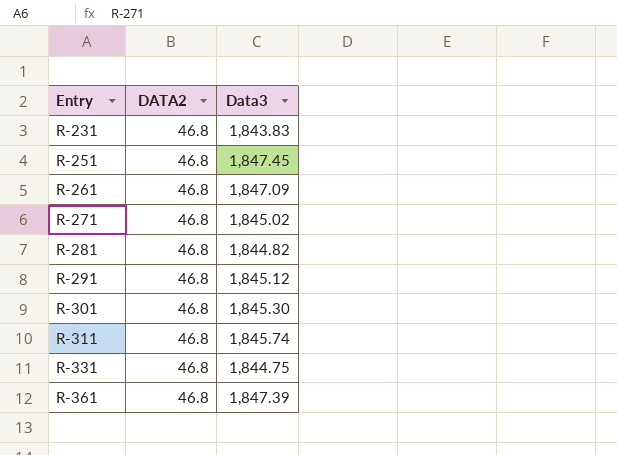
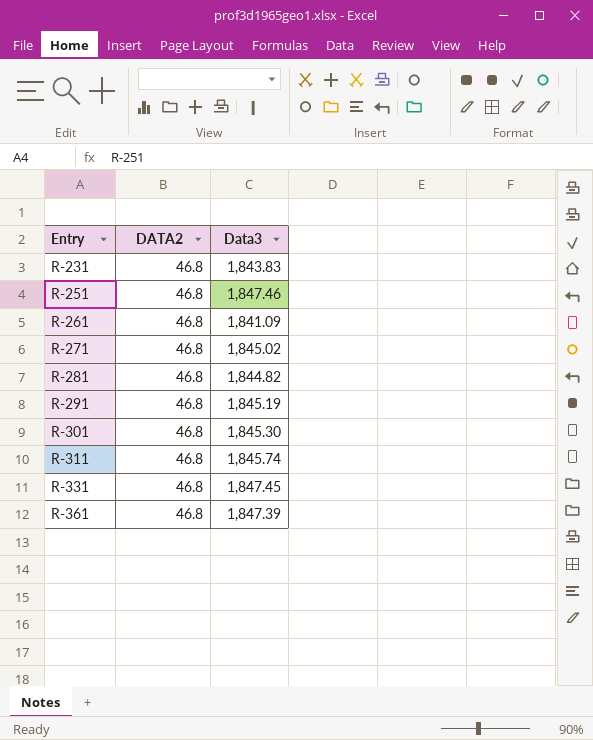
R-251 | Data3: 1,847.45 -> 1,847.46
R-261 | Data3: 1,847.09 -> 1,841.09
R-291 | Data3: 1,845.12 -> 1,845.19
R-331 | Data3: 1,844.75 -> 1,847.45

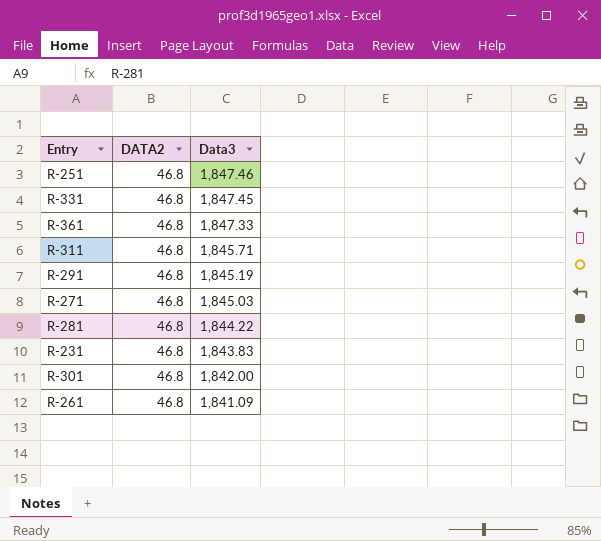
row order: Entry ascending -> Data3 descending
R-361 | Data3: 1,847.39 -> 1,847.33
R-311 | Data3: 1,845.74 -> 1,845.71
R-271 | Data3: 1,845.02 -> 1,845.03
R-281 | Data3: 1,844.82 -> 1,844.22
R-301 | Data3: 1,845.30 -> 1,842.00

